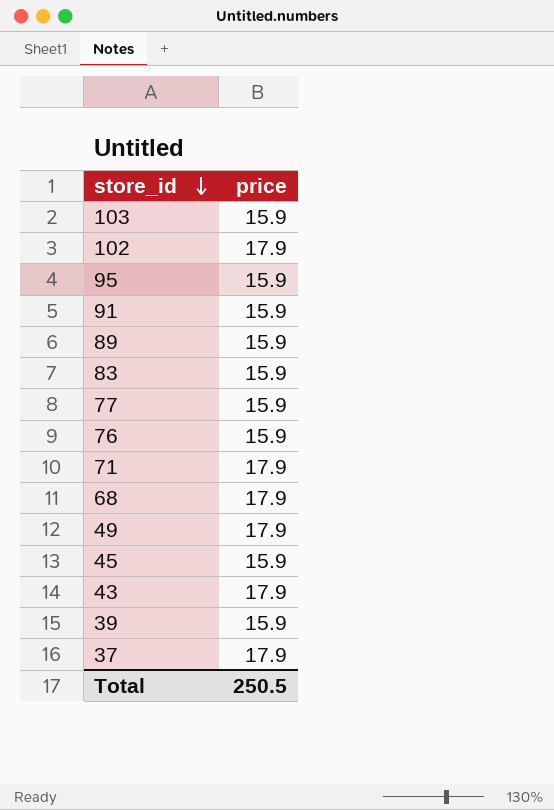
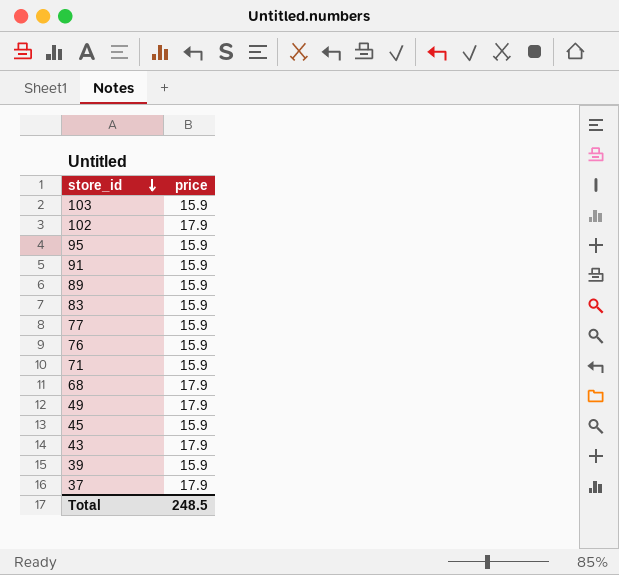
71 | price: 17.9 -> 15.9
Total | price: 250.5 -> 248.5

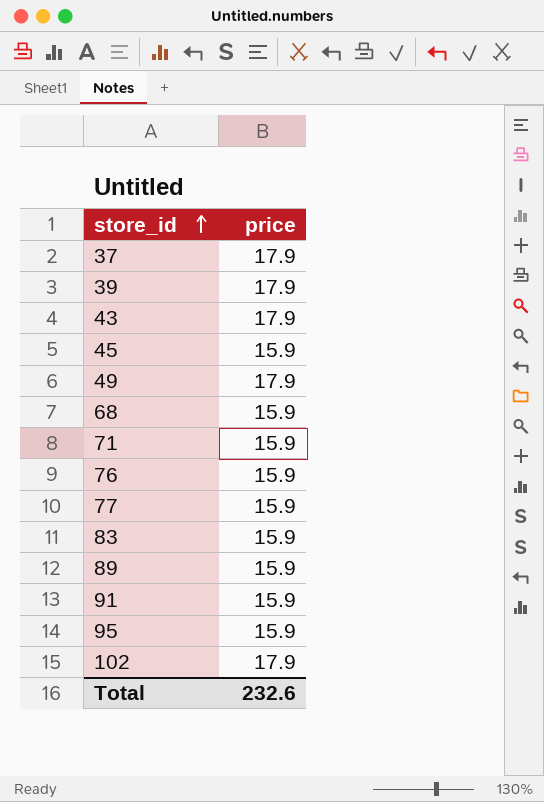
row order: store_id descending -> store_id ascending
row 103: 15.9 -> none
39 | price: 15.9 -> 17.9
68 | price: 17.9 -> 15.9
Total | price: 248.5 -> 232.6

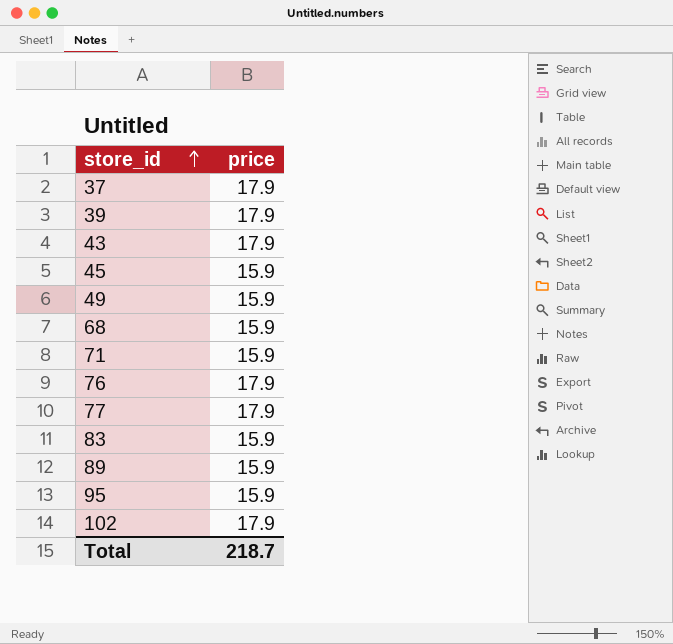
row 91: 15.9 -> none
49 | price: 17.9 -> 15.9
76 | price: 15.9 -> 17.9
77 | price: 15.9 -> 17.9
Total | price: 232.6 -> 218.7

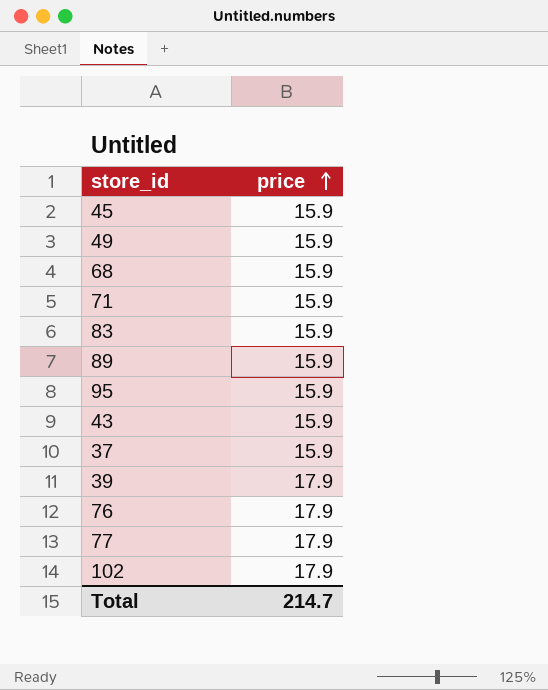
row order: store_id ascending -> price ascending
43 | price: 17.9 -> 15.9
37 | price: 17.9 -> 15.9
Total | price: 218.7 -> 214.7

